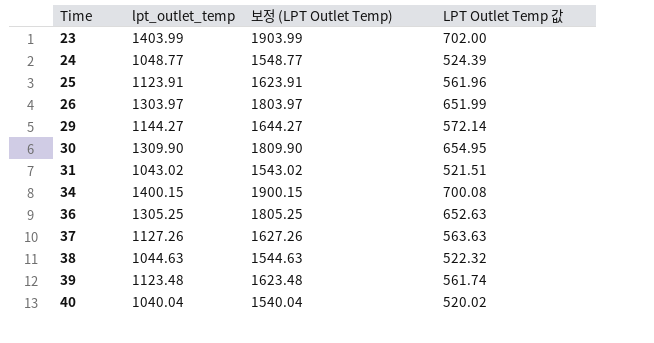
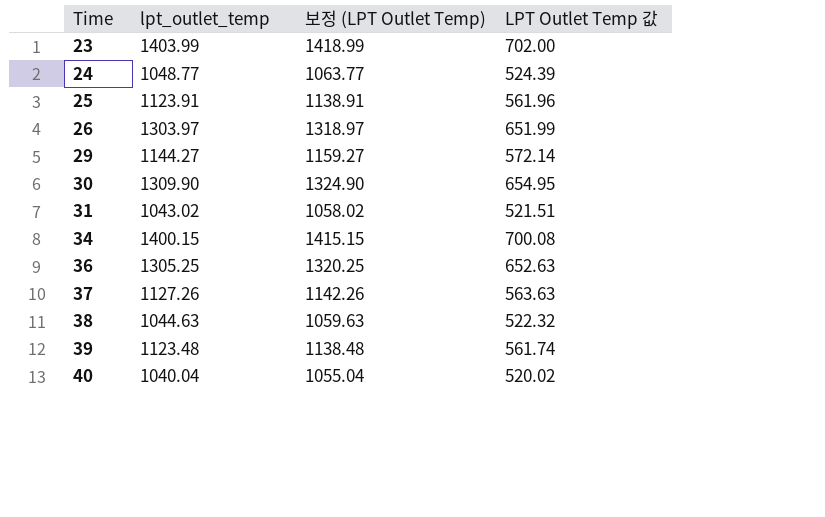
column 보정 (LPT Outlet Temp) | formula: [lpt_outlet_temp] + 500 -> [lpt_outlet_temp] + 15

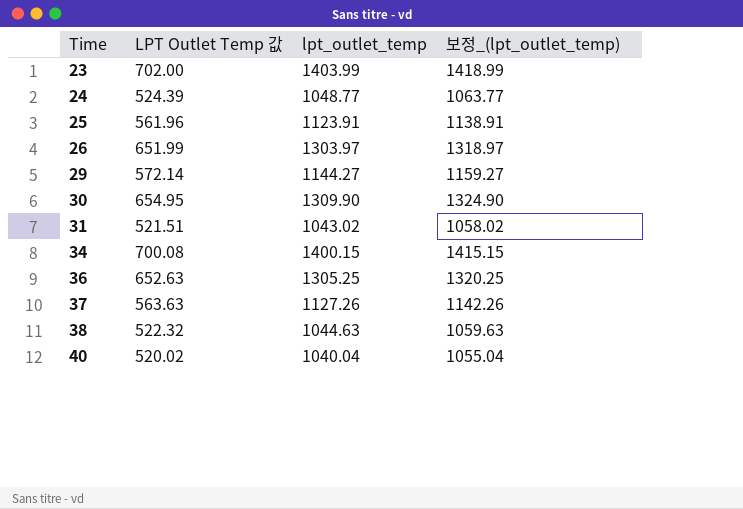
column LPT Outlet Temp 값 | position: 4 -> 2
column name: 보정 (LPT Outlet Temp) -> 보정_(lpt_outlet_temp)
row 39: 1123.48 | 1138.48 | 561.74 -> none

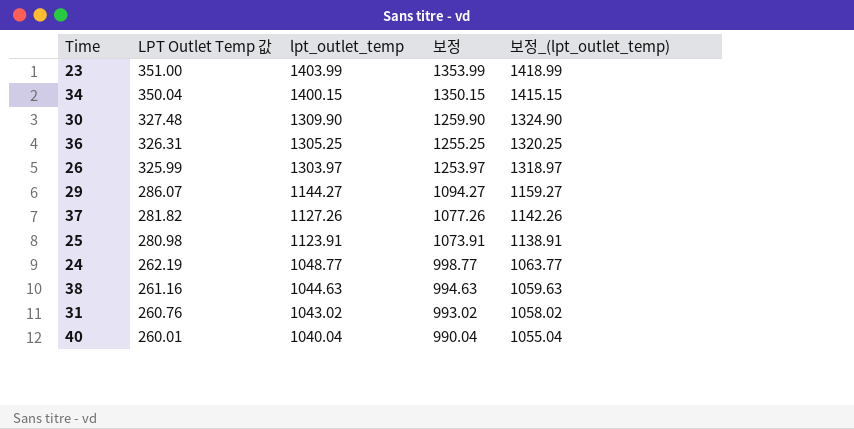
row order: Time ascending -> LPT Outlet Temp 값 descending
column LPT Outlet Temp 값 | formula: [lpt_outlet_temp] * 0.5 -> [lpt_outlet_temp] * 0.25
column 보정 | formula: none -> [lpt_outlet_temp] - 50

